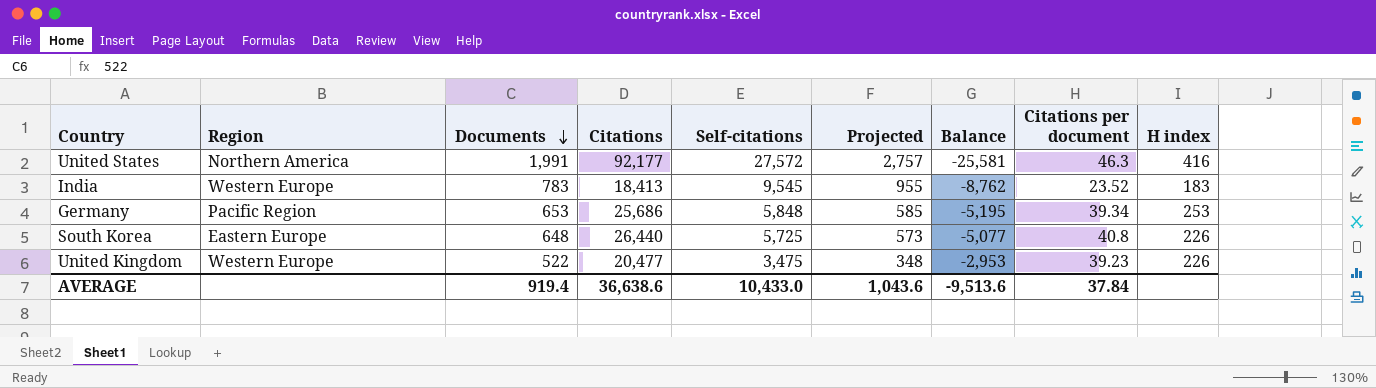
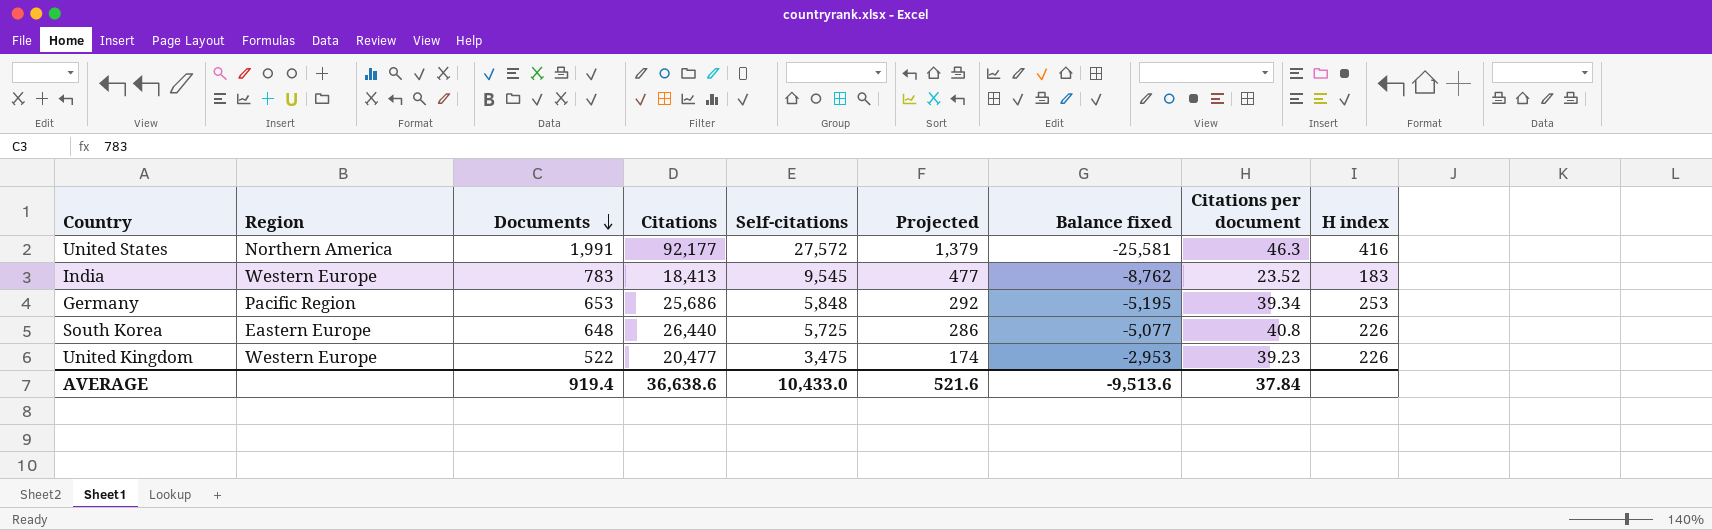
column Projected | formula: [Self-citations] * 0.1 -> [Self-citations] * 0.05
column name: Balance -> Balance fixed
AVERAGE | Projected: 1,043.6 -> 521.6

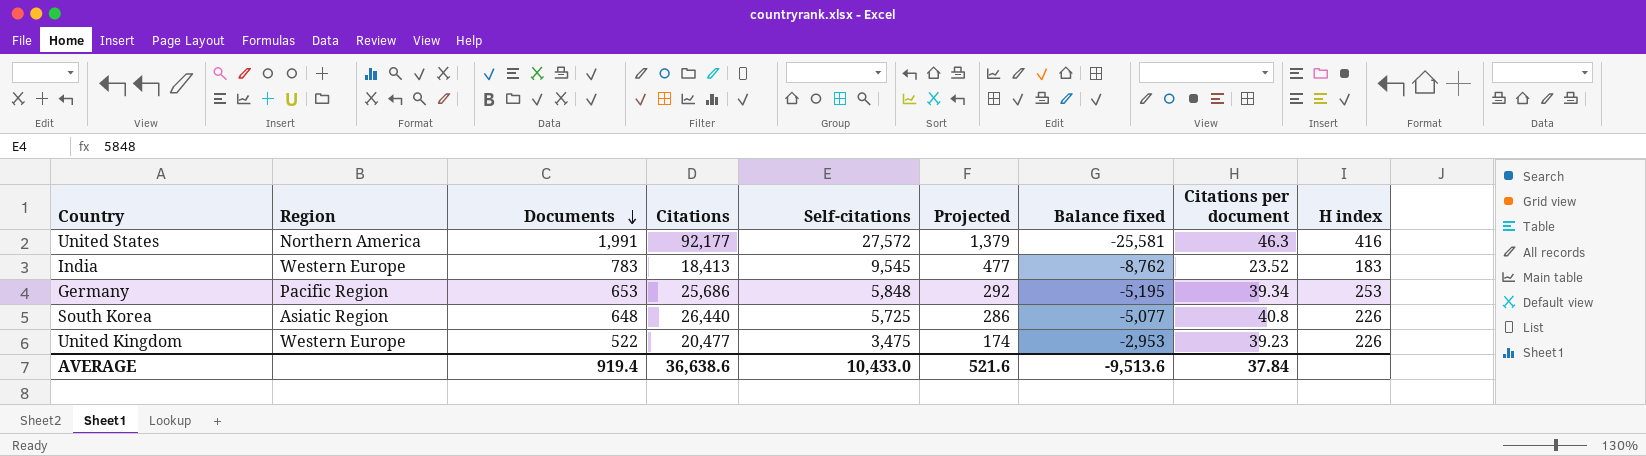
South Korea | Region: Eastern Europe -> Asiatic Region

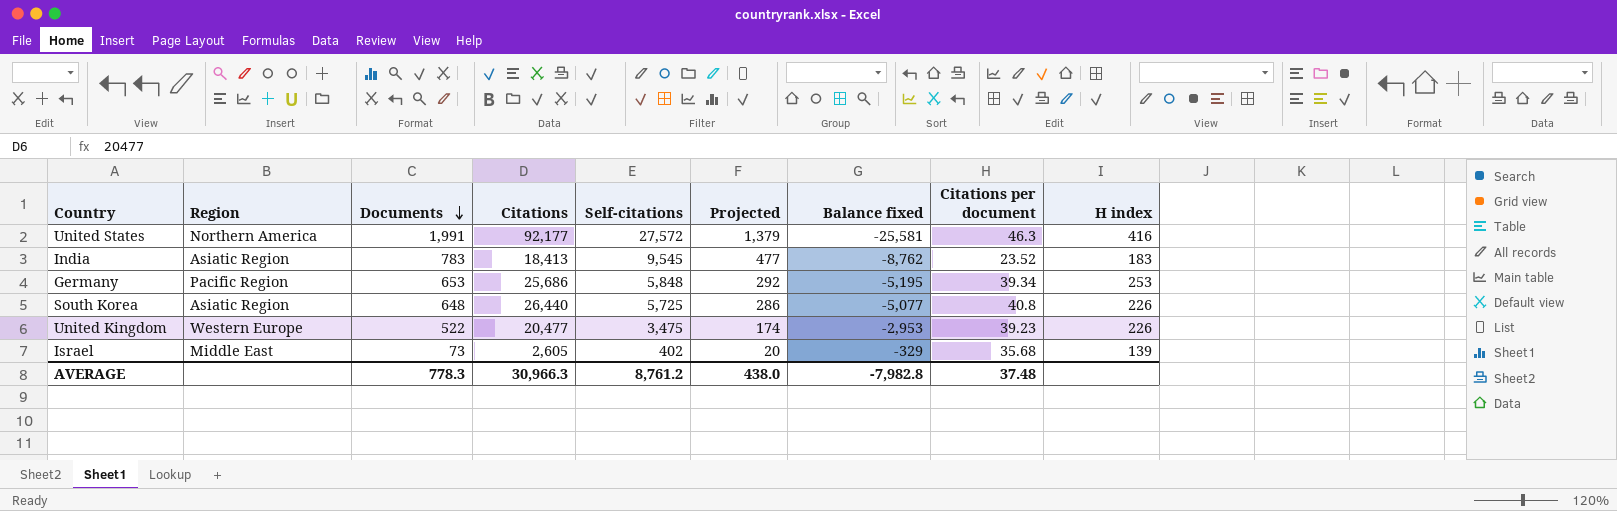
India | Region: Western Europe -> Asiatic Region
row Israel: none -> Middle East | 73 | 2,605 | 402 | 20 | -329 | 35.68 | 139
AVERAGE | Documents: 919.4 -> 778.3
AVERAGE | Citations: 36,638.6 -> 30,966.3
AVERAGE | Self-citations: 10,433.0 -> 8,761.2
AVERAGE | Projected: 521.6 -> 438.0
AVERAGE | Balance fixed: -9,513.6 -> -7,982.8
AVERAGE | Citations per document: 37.84 -> 37.48

